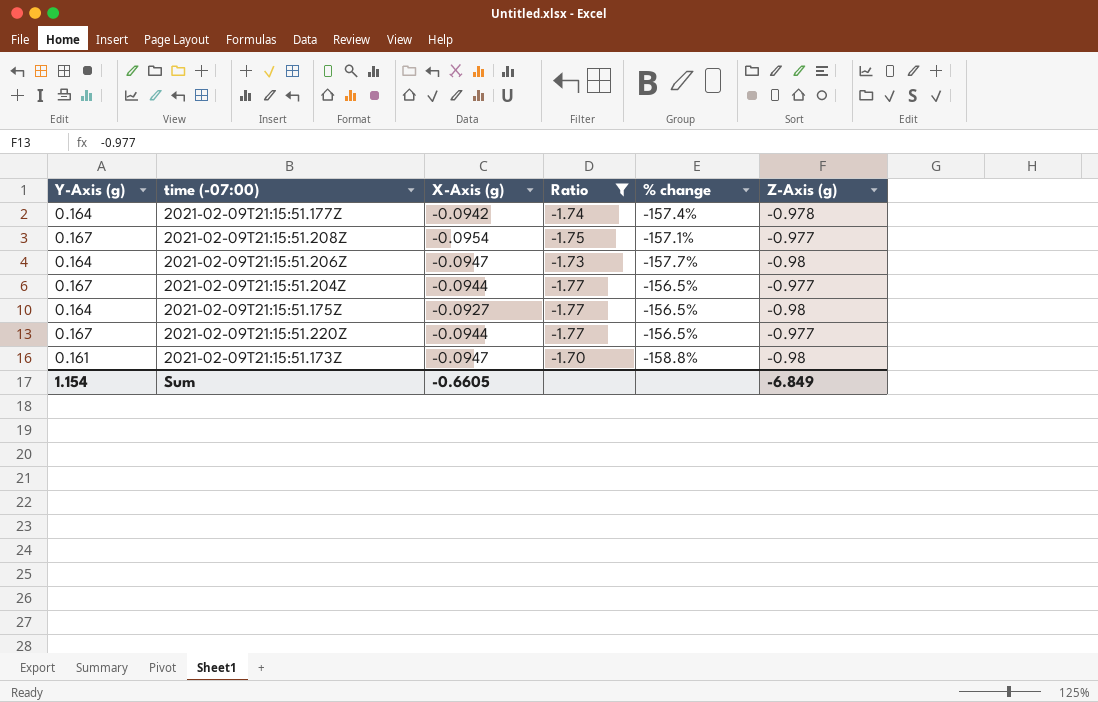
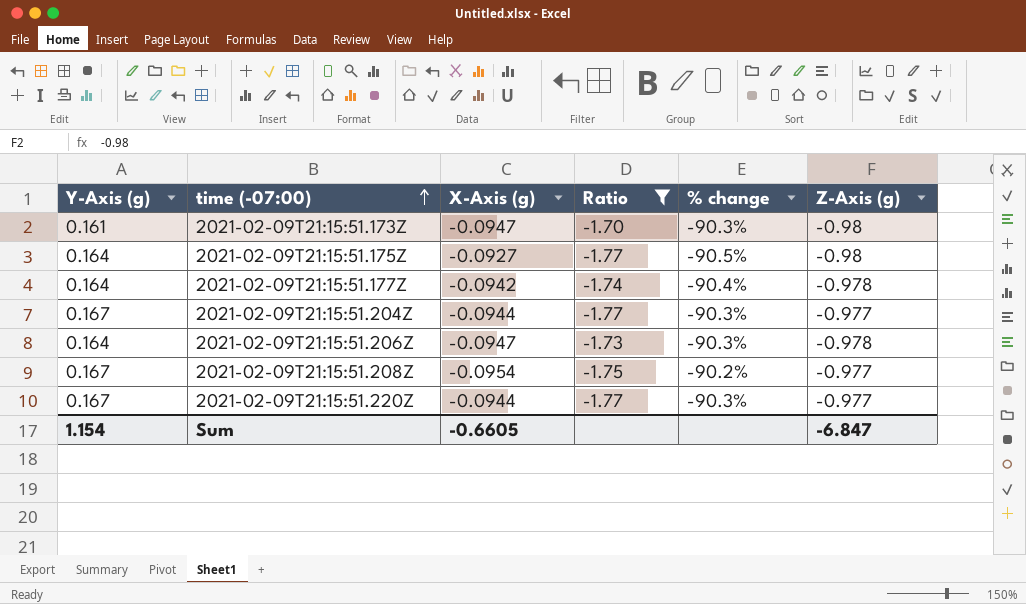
row order: none -> time (-07:00) ascending
column % change | formula: ([X-Axis (g)] - [Y-Axis (g)]) / [Y-Axis (g)] -> ([X-Axis (g)] - [Z-Axis (g)]) / [Z-Axis (g)]
2021-02-09T21:15:51.206Z | Z-Axis (g): -0.98 -> -0.978
Sum | Z-Axis (g): -6.849 -> -6.847

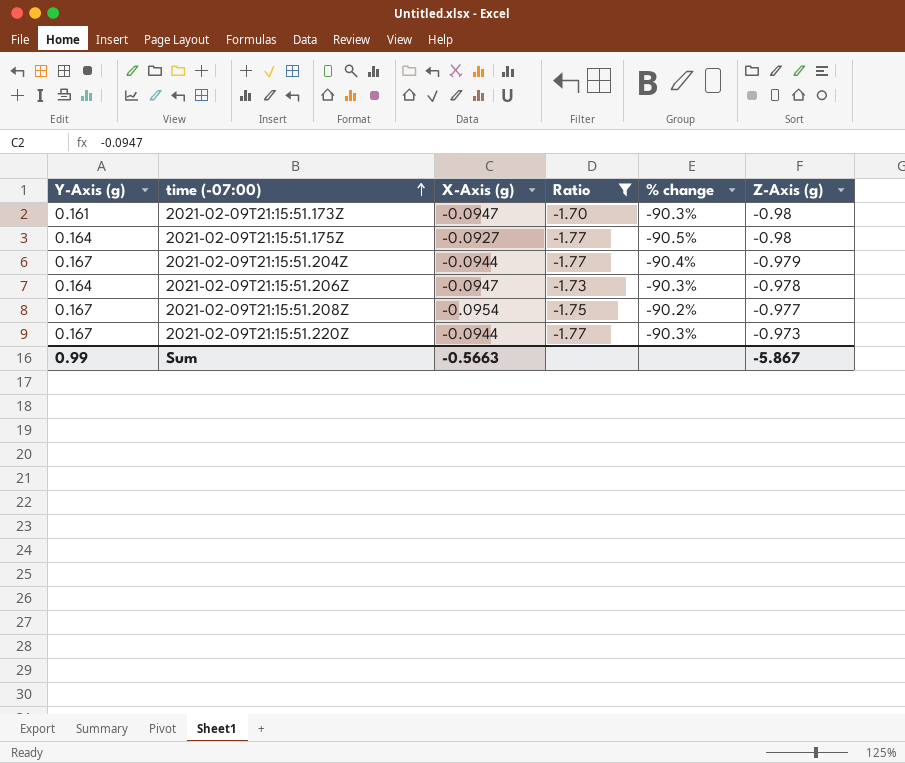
row 2021-02-09T21:15:51.177Z: 0.164 | -0.0942 | -1.74 | -90.4% | -0.978 -> none
2021-02-09T21:15:51.204Z | % change: -90.3% -> -90.4%
2021-02-09T21:15:51.204Z | Z-Axis (g): -0.977 -> -0.979
2021-02-09T21:15:51.220Z | Z-Axis (g): -0.977 -> -0.973
Sum | Y-Axis (g): 1.154 -> 0.99
Sum | X-Axis (g): -0.6605 -> -0.5663
Sum | Z-Axis (g): -6.847 -> -5.867

